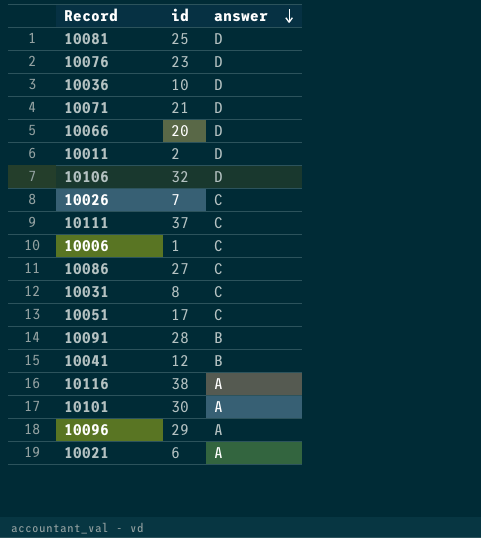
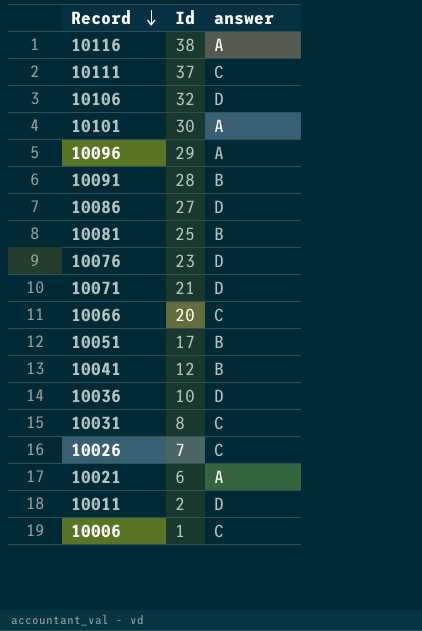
row order: answer descending -> Record descending
column name: id -> Id
10086 | answer: C -> D
10081 | answer: D -> B
10066 | answer: D -> C
10051 | answer: C -> B

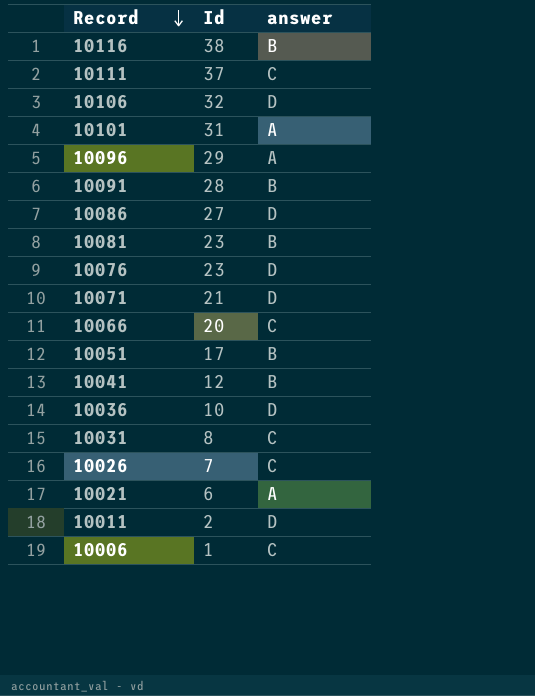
10116 | answer: A -> B
10101 | Id: 30 -> 31
10081 | Id: 25 -> 23

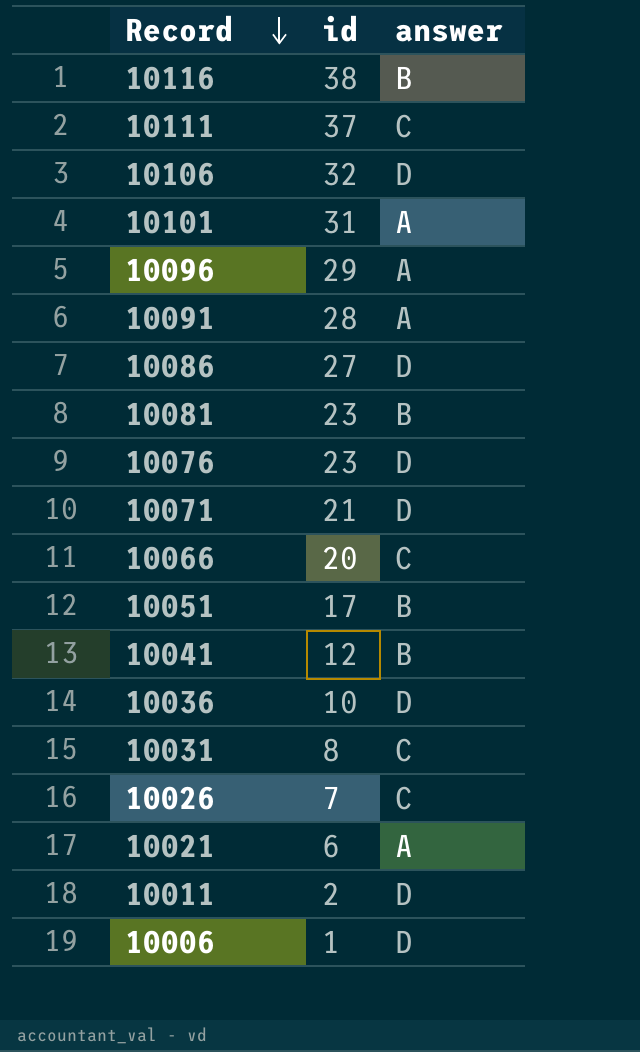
column name: Id -> id
10091 | answer: B -> A
10006 | answer: C -> D

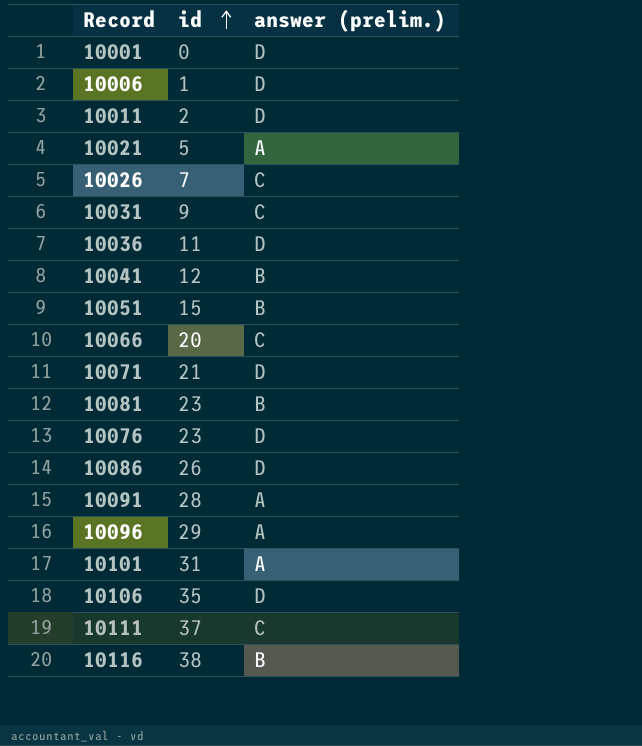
row order: Record descending -> id ascending
column name: answer -> answer (prelim.)
row 10001: none -> 0 | D
10021 | id: 6 -> 5
10031 | id: 8 -> 9
10036 | id: 10 -> 11
10051 | id: 17 -> 15
10086 | id: 27 -> 26
10106 | id: 32 -> 35

